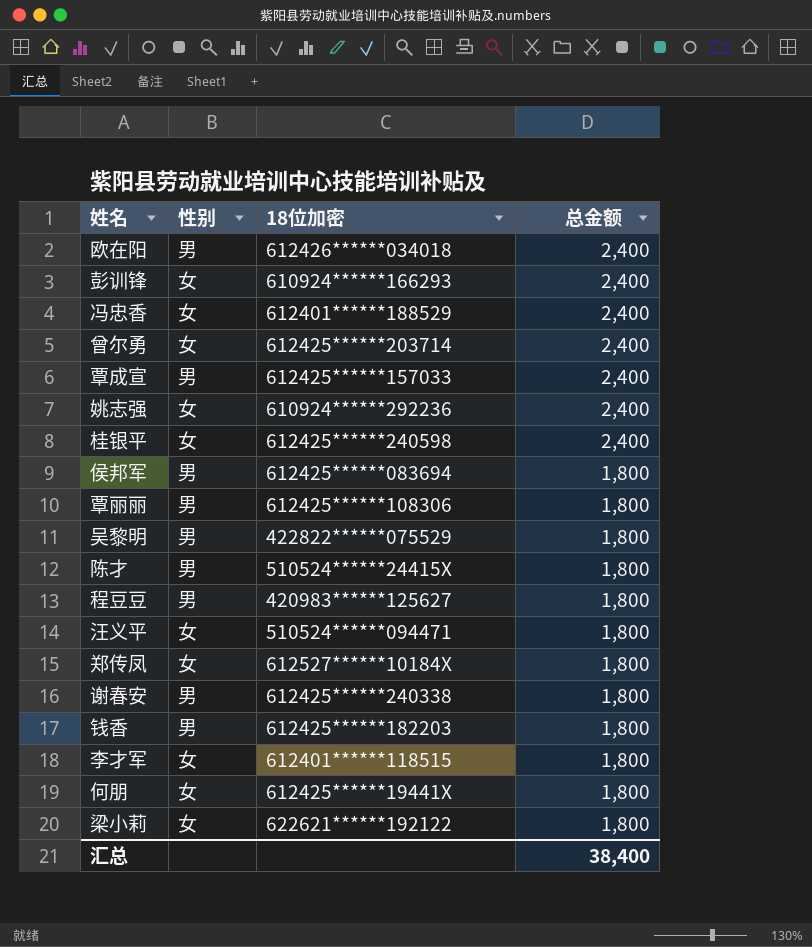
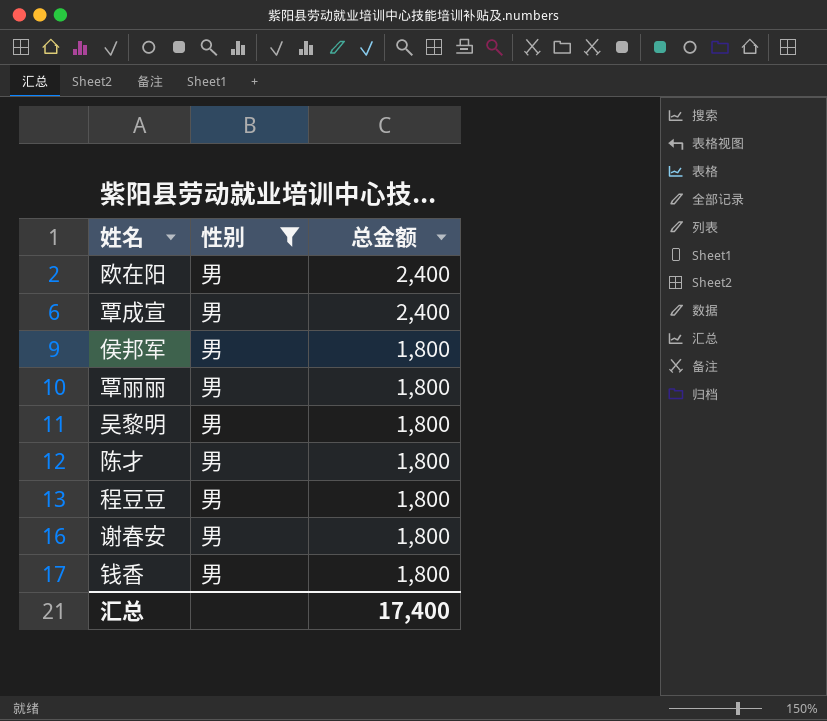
filter: none -> 性别 = 男
column 18位加密 | position: 3 -> none
汇总 | 总金额: 38,400 -> 17,400

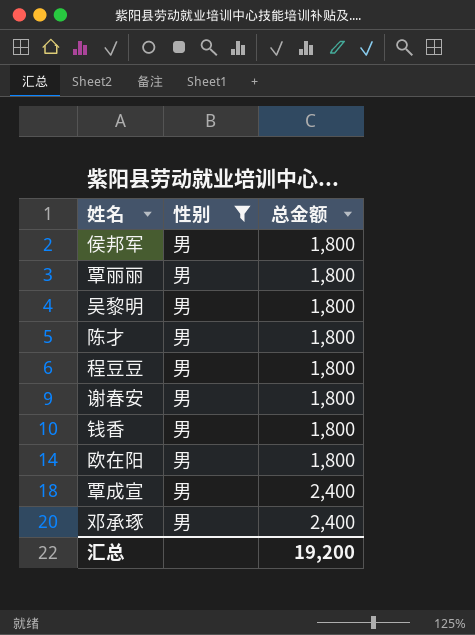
row order: 总金额 descending -> 总金额 ascending
欧在阳 | 总金额: 2,400 -> 1,800
row 邓承琢: none -> 男 | 2,400
汇总 | 总金额: 17,400 -> 19,200

